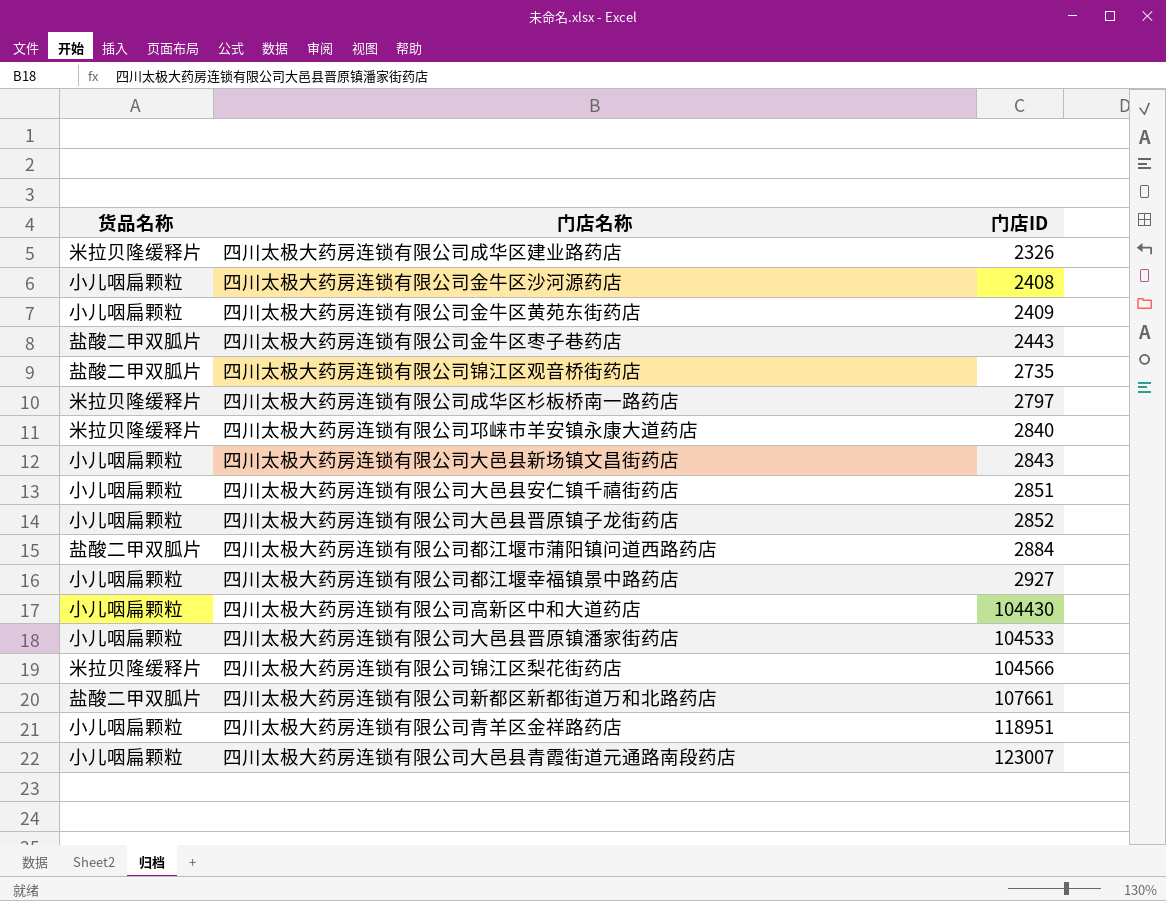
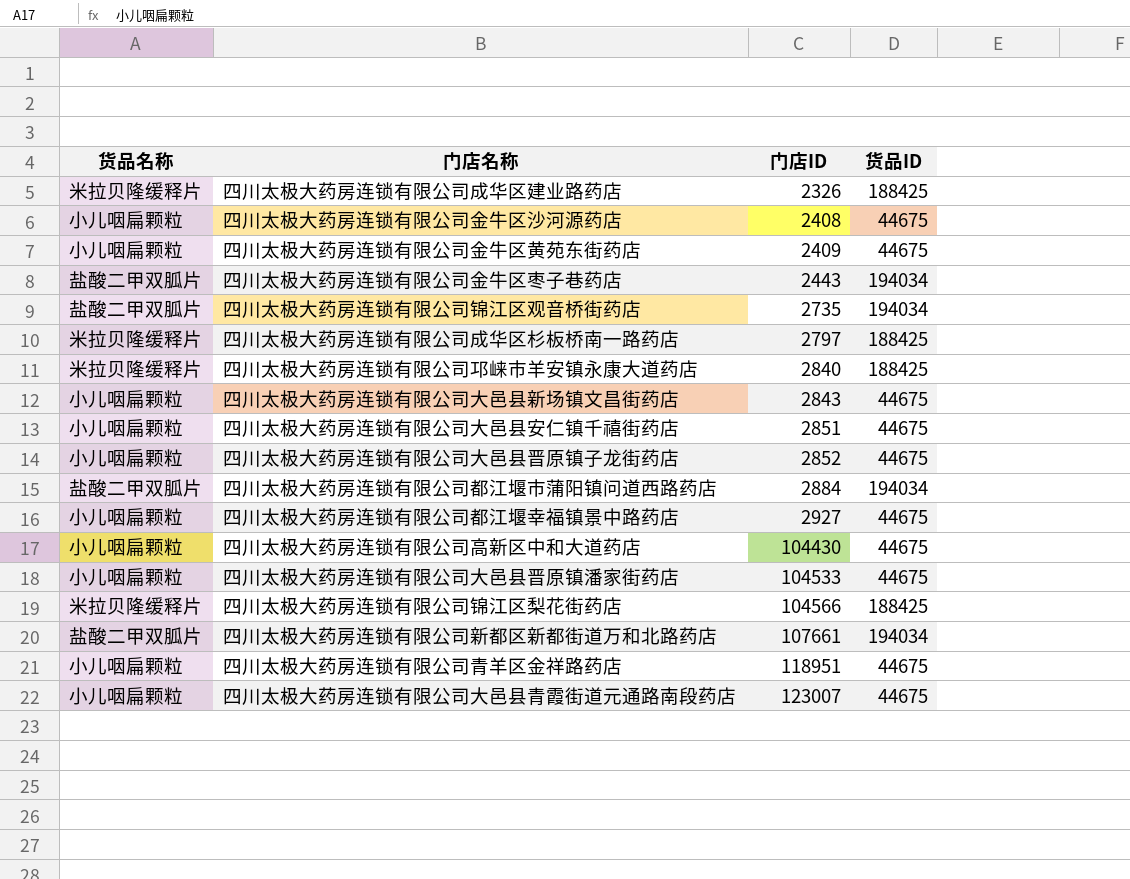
column 货品ID | position: none -> 4

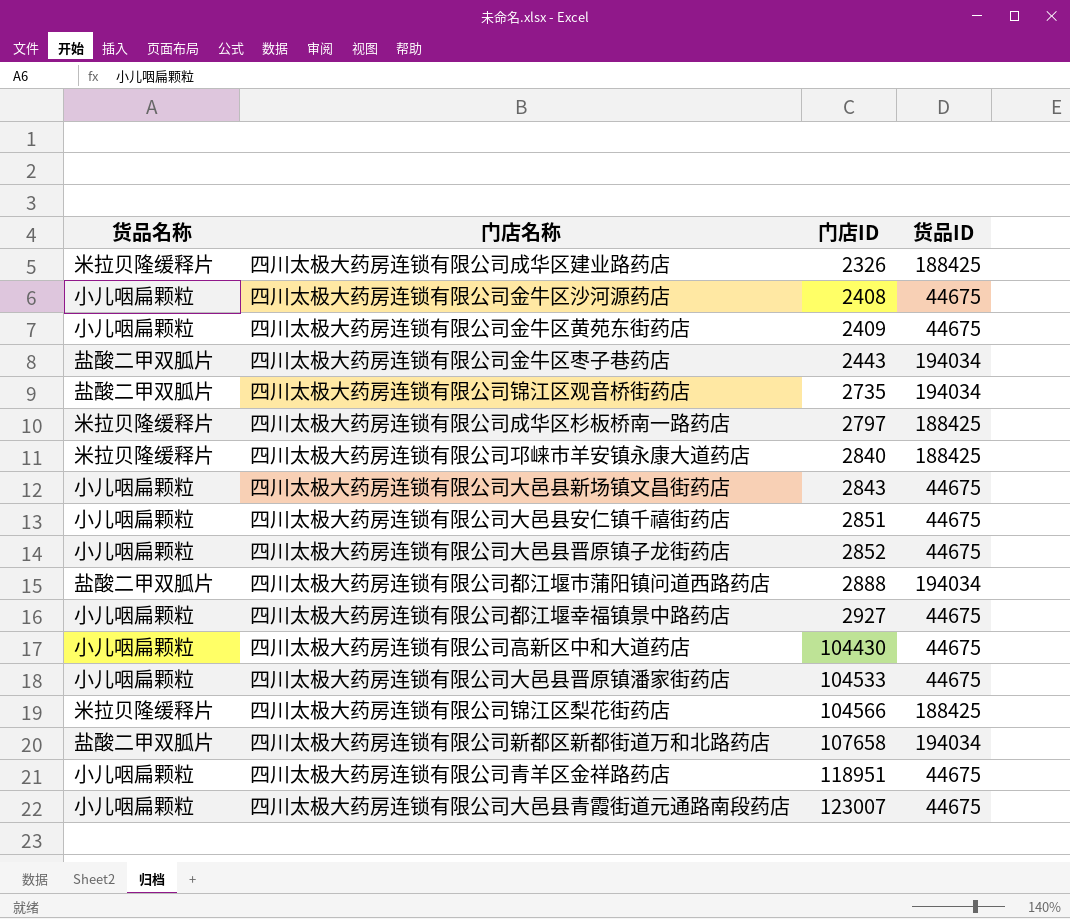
四川太极大药房连锁有限公司都江堰市蒲阳镇问道西路药店 | 门店ID: 2884 -> 2888
四川太极大药房连锁有限公司新都区新都街道万和北路药店 | 门店ID: 107661 -> 107658

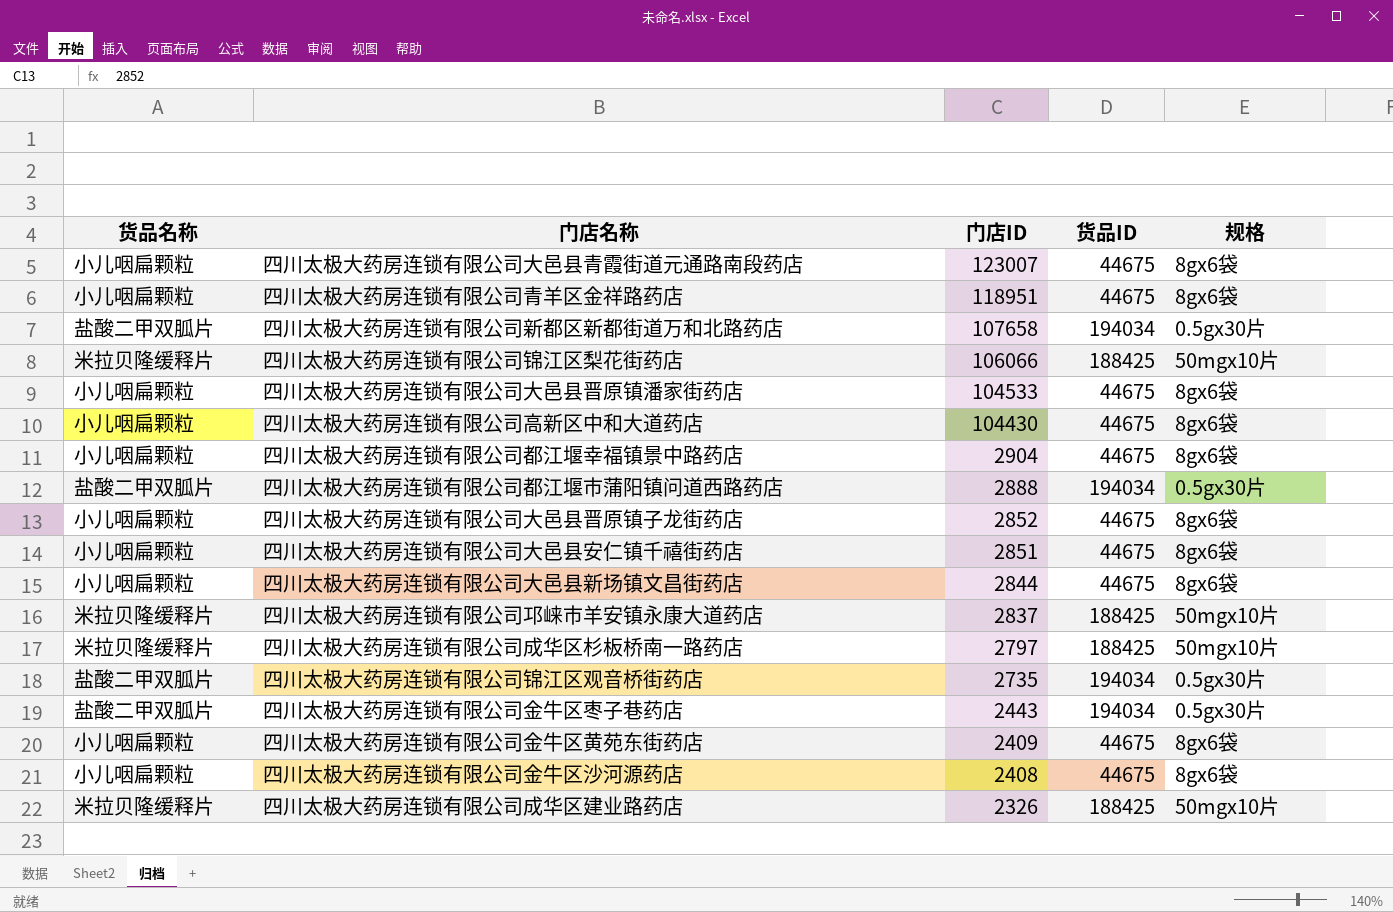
row order: 门店ID ascending -> 门店ID descending
column 规格 | position: none -> 5
四川太极大药房连锁有限公司锦江区梨花街药店 | 门店ID: 104566 -> 106066
四川太极大药房连锁有限公司都江堰幸福镇景中路药店 | 门店ID: 2927 -> 2904
四川太极大药房连锁有限公司大邑县新场镇文昌街药店 | 门店ID: 2843 -> 2844
四川太极大药房连锁有限公司邛崃市羊安镇永康大道药店 | 门店ID: 2840 -> 2837

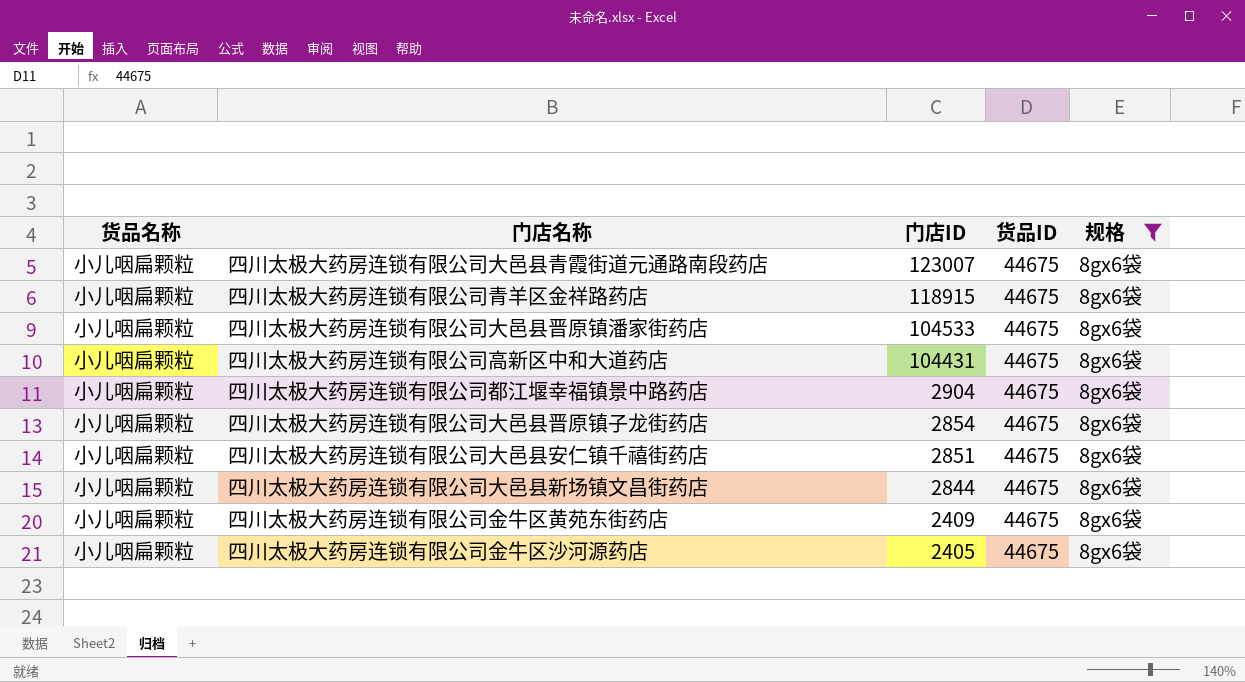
filter: none -> 规格 = 8gx6袋
四川太极大药房连锁有限公司青羊区金祥路药店 | 门店ID: 118951 -> 118915
四川太极大药房连锁有限公司高新区中和大道药店 | 门店ID: 104430 -> 104431
四川太极大药房连锁有限公司大邑县晋原镇子龙街药店 | 门店ID: 2852 -> 2854
四川太极大药房连锁有限公司金牛区沙河源药店 | 门店ID: 2408 -> 2405

